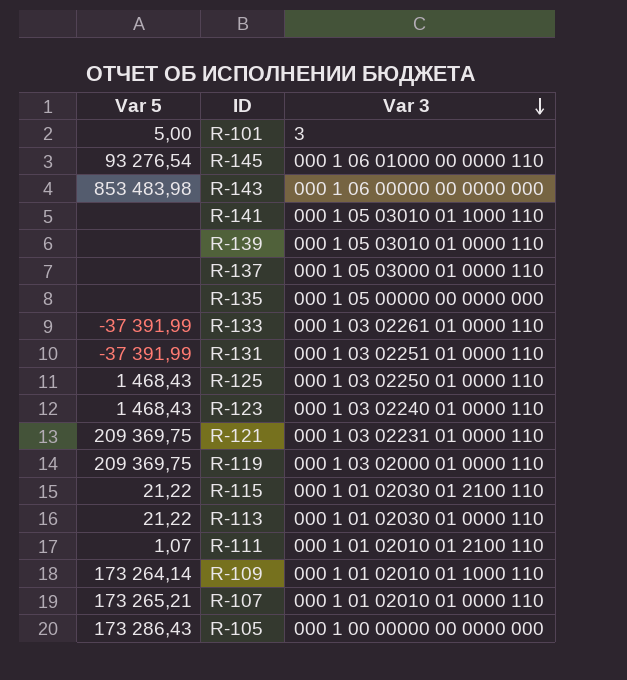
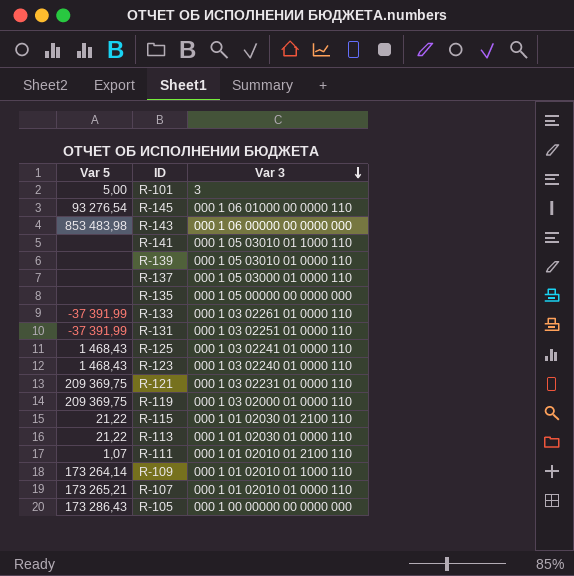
R-125 | Var 3: 000 1 03 02250 01 0000 110 -> 000 1 03 02241 01 0000 110

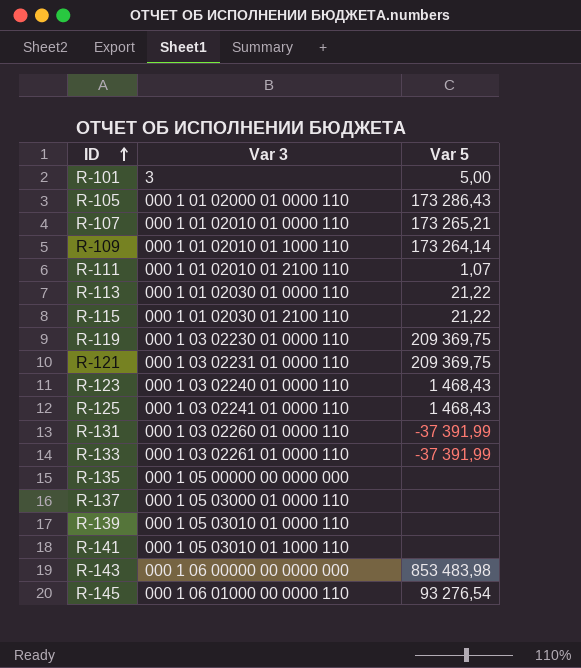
row order: Var 3 descending -> ID ascending
column Var 5 | position: 1 -> 3
R-105 | Var 3: 000 1 00 00000 00 0000 000 -> 000 1 01 02000 01 0000 110
R-119 | Var 3: 000 1 03 02000 01 0000 110 -> 000 1 03 02230 01 0000 110
R-131 | Var 3: 000 1 03 02251 01 0000 110 -> 000 1 03 02260 01 0000 110

